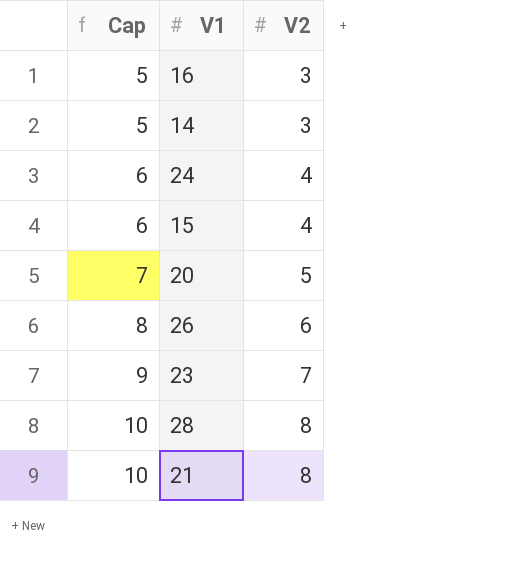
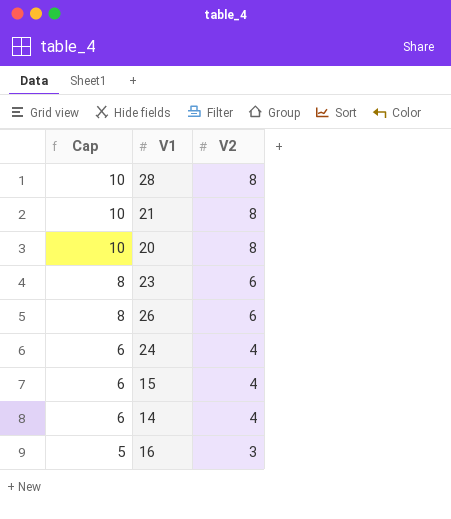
row order: Cap ascending -> Cap descending
20 | Cap: 7 -> 10
20 | V2: 5 -> 8
23 | Cap: 9 -> 8
23 | V2: 7 -> 6
14 | Cap: 5 -> 6
14 | V2: 3 -> 4

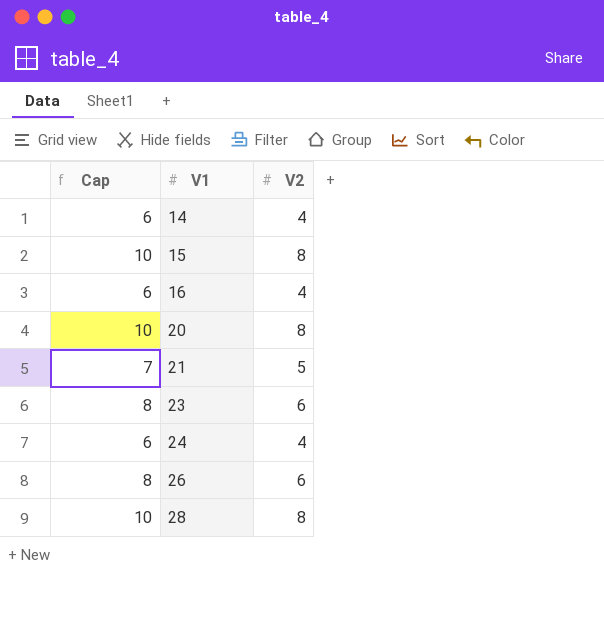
row order: Cap descending -> V1 ascending
15 | Cap: 6 -> 10
15 | V2: 4 -> 8
16 | Cap: 5 -> 6
16 | V2: 3 -> 4
21 | Cap: 10 -> 7
21 | V2: 8 -> 5

